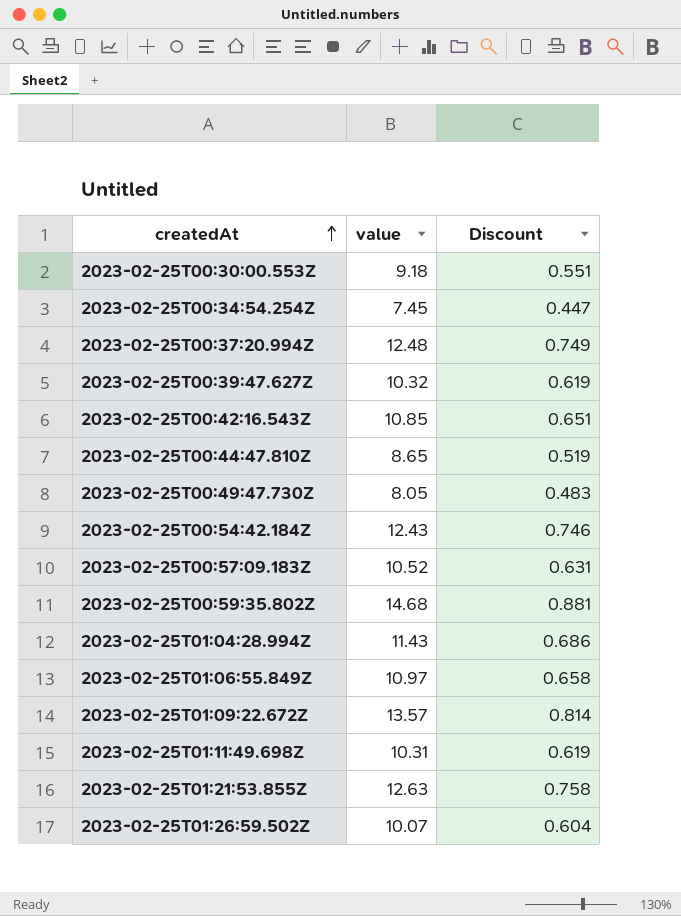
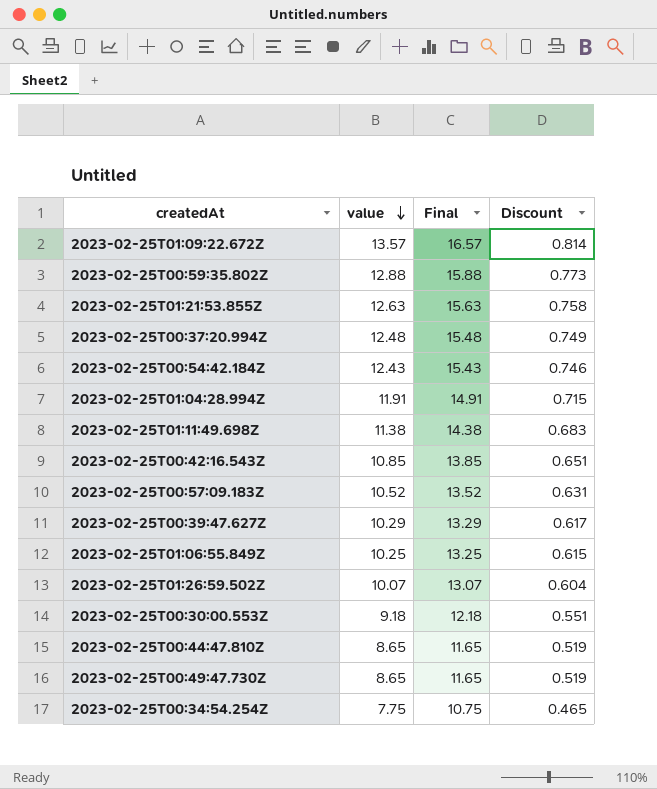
row order: createdAt ascending -> value descending
column Final | formula: none -> [value] + 3
2023-02-25T00:59:35.802Z | value: 14.68 -> 12.88
2023-02-25T00:59:35.802Z | Discount: 0.881 -> 0.773
2023-02-25T01:04:28.994Z | value: 11.43 -> 11.91
2023-02-25T01:04:28.994Z | Discount: 0.686 -> 0.715
2023-02-25T01:11:49.698Z | value: 10.31 -> 11.38
2023-02-25T01:11:49.698Z | Discount: 0.619 -> 0.683
2023-02-25T00:39:47.627Z | value: 10.32 -> 10.29
2023-02-25T00:39:47.627Z | Discount: 0.619 -> 0.617
2023-02-25T01:06:55.849Z | value: 10.97 -> 10.25
2023-02-25T01:06:55.849Z | Discount: 0.658 -> 0.615
2023-02-25T00:49:47.730Z | value: 8.05 -> 8.65
2023-02-25T00:49:47.730Z | Discount: 0.483 -> 0.519
2023-02-25T00:34:54.254Z | value: 7.45 -> 7.75
2023-02-25T00:34:54.254Z | Discount: 0.447 -> 0.465

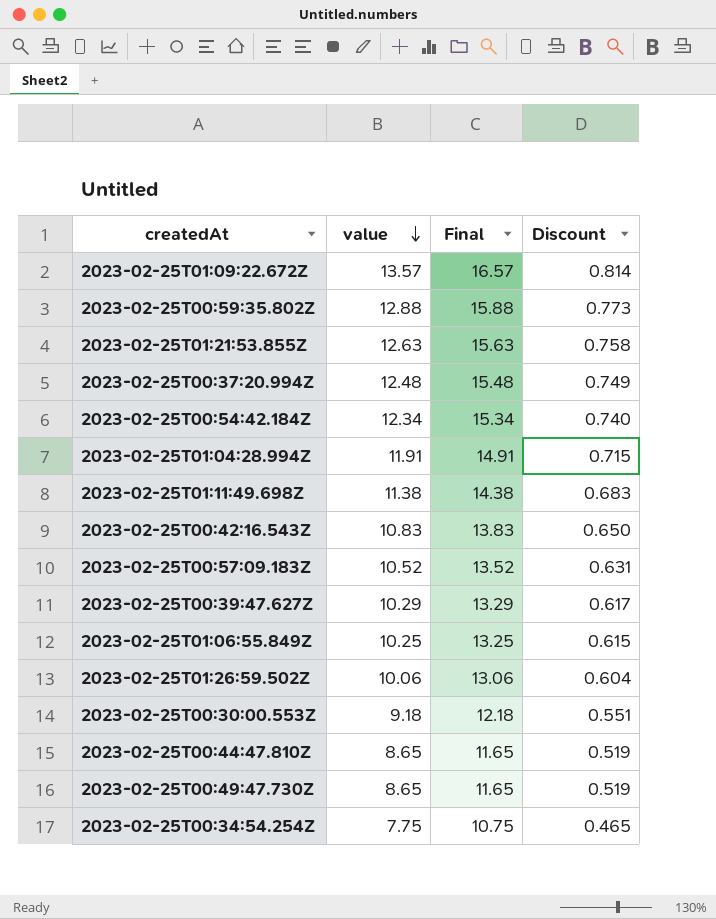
2023-02-25T00:54:42.184Z | value: 12.43 -> 12.34
2023-02-25T00:54:42.184Z | Final: 15.43 -> 15.34
2023-02-25T00:54:42.184Z | Discount: 0.746 -> 0.740
2023-02-25T00:42:16.543Z | value: 10.85 -> 10.83
2023-02-25T00:42:16.543Z | Final: 13.85 -> 13.83
2023-02-25T00:42:16.543Z | Discount: 0.651 -> 0.650
2023-02-25T01:26:59.502Z | value: 10.07 -> 10.06
2023-02-25T01:26:59.502Z | Final: 13.07 -> 13.06

